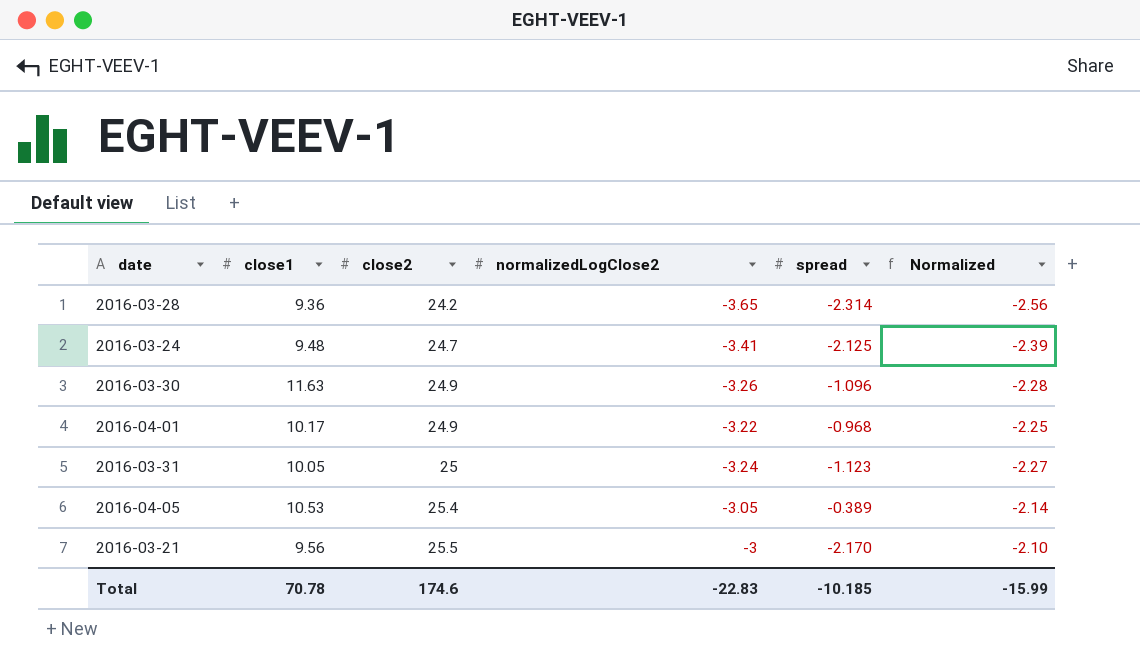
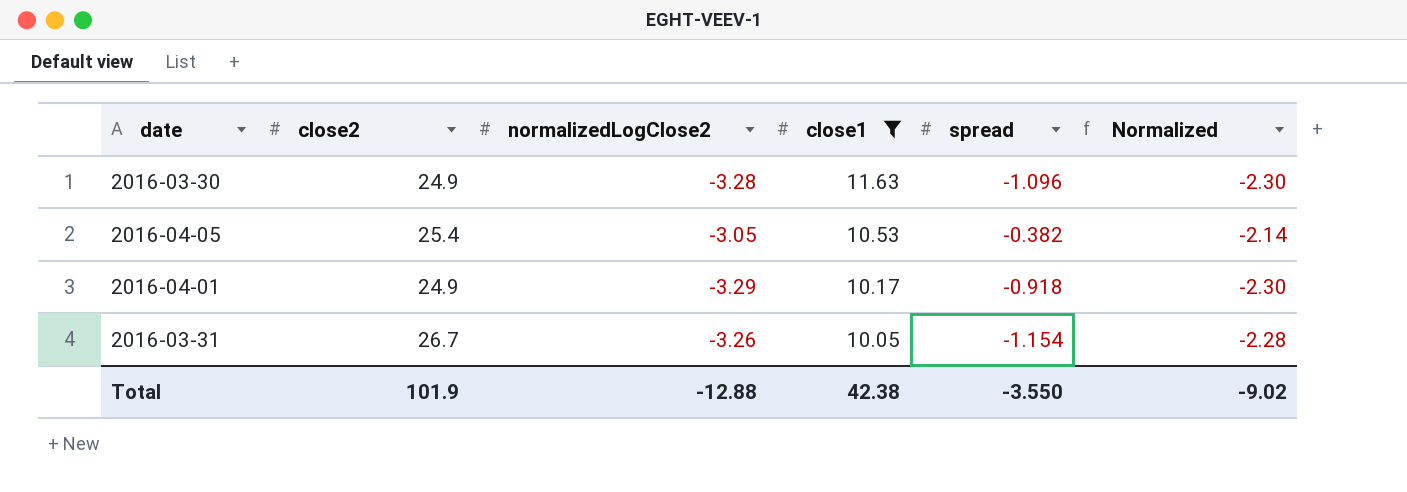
filter: none -> close1 >= 10.05
row order: close2 ascending -> close1 descending
column close1 | position: 2 -> 4
2016-03-30 | normalizedLogClose2: -3.26 -> -3.28
2016-03-30 | Normalized: -2.28 -> -2.30
2016-04-05 | spread: -0.389 -> -0.382
2016-04-01 | normalizedLogClose2: -3.22 -> -3.29
2016-04-01 | spread: -0.968 -> -0.918
2016-04-01 | Normalized: -2.25 -> -2.30
2016-03-31 | close2: 25 -> 26.7
2016-03-31 | normalizedLogClose2: -3.24 -> -3.26
2016-03-31 | spread: -1.123 -> -1.154
2016-03-31 | Normalized: -2.27 -> -2.28
Total | close2: 174.6 -> 101.9
Total | normalizedLogClose2: -22.83 -> -12.88
Total | close1: 70.78 -> 42.38
Total | spread: -10.185 -> -3.550
Total | Normalized: -15.99 -> -9.02

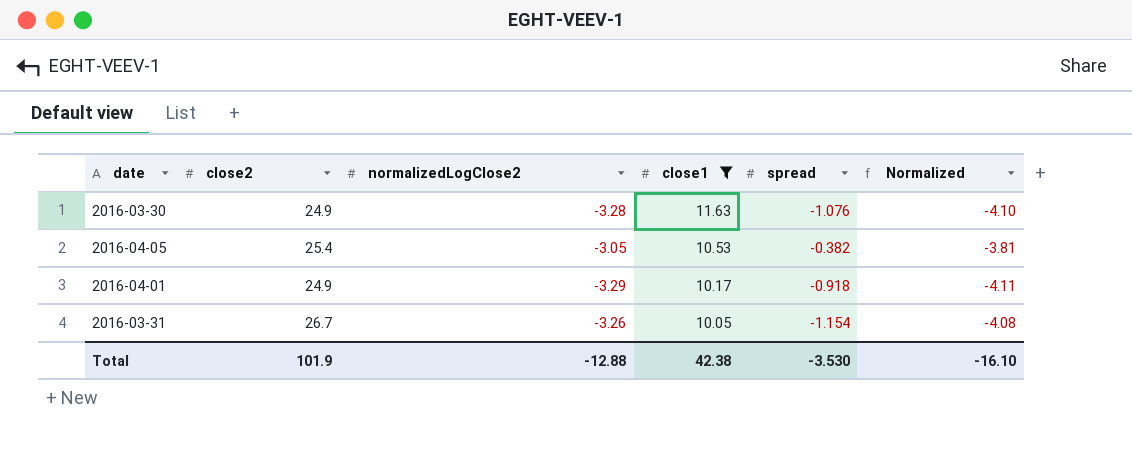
column Normalized | formula: [normalizedLogClose2] * 0.7 -> [normalizedLogClose2] * 1.25
2016-03-30 | spread: -1.096 -> -1.076
Total | spread: -3.550 -> -3.530
Total | Normalized: -9.02 -> -16.10

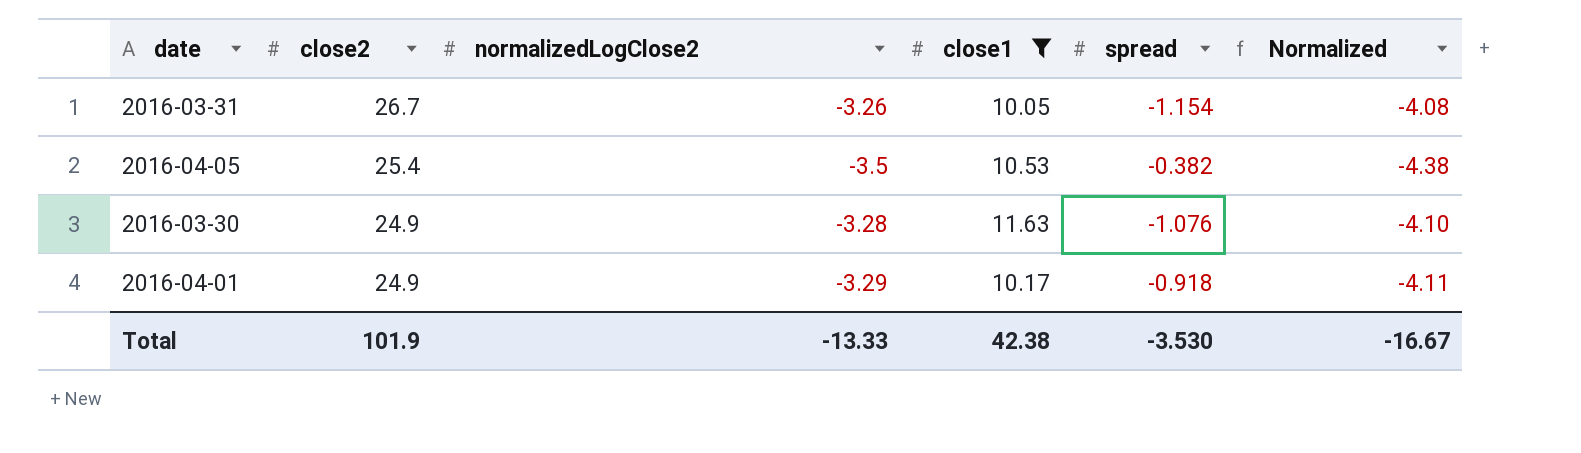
row order: close1 descending -> close2 descending
2016-04-05 | normalizedLogClose2: -3.05 -> -3.5
2016-04-05 | Normalized: -3.81 -> -4.38
Total | normalizedLogClose2: -12.88 -> -13.33
Total | Normalized: -16.10 -> -16.67

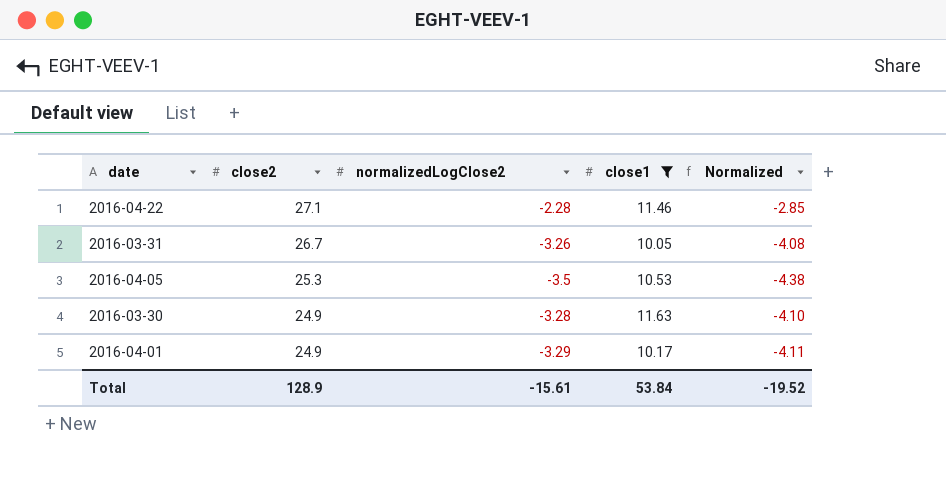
column spread | position: 5 -> none
row 2016-04-22: none -> 27.1 | -2.28 | 11.46 | -2.85
2016-04-05 | close2: 25.4 -> 25.3
Total | close2: 101.9 -> 128.9
Total | normalizedLogClose2: -13.33 -> -15.61
Total | close1: 42.38 -> 53.84
Total | Normalized: -16.67 -> -19.52

